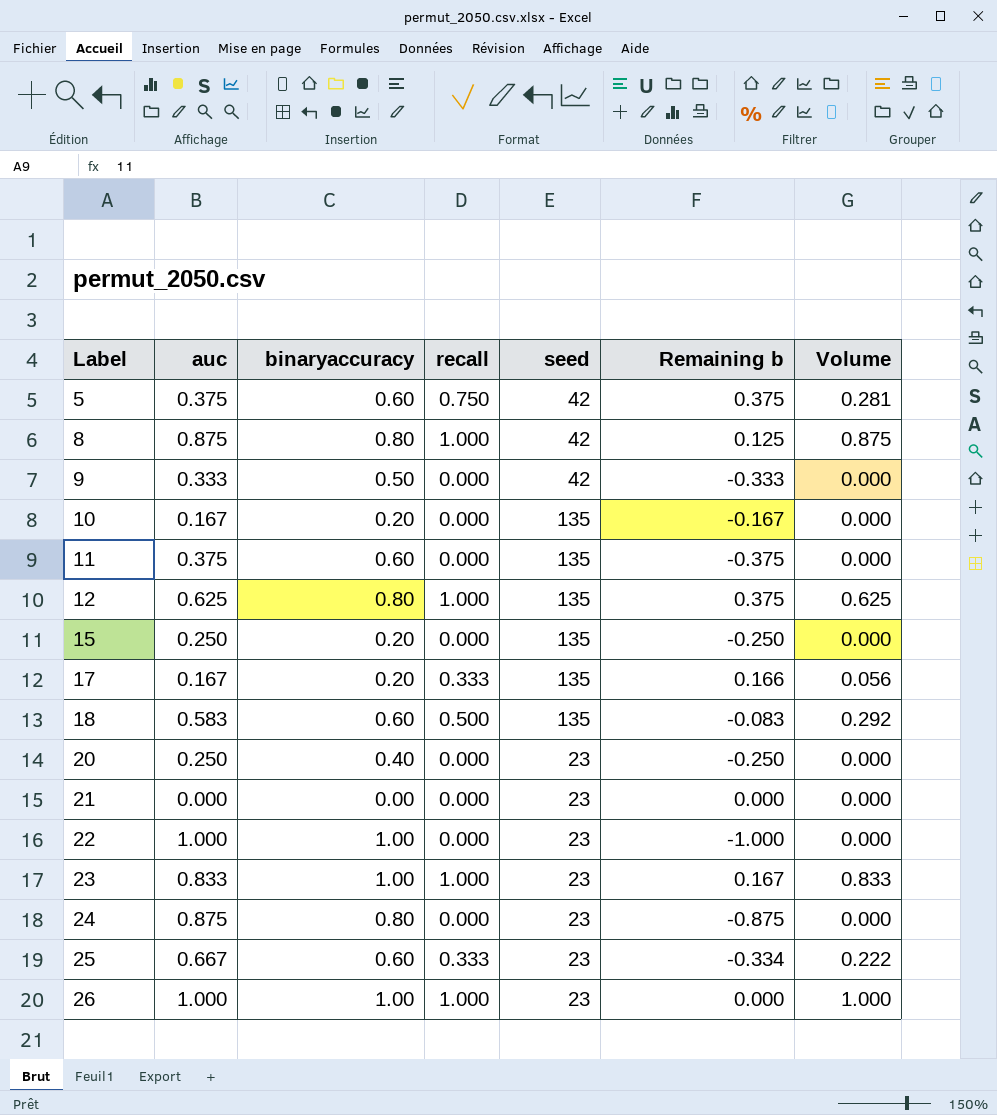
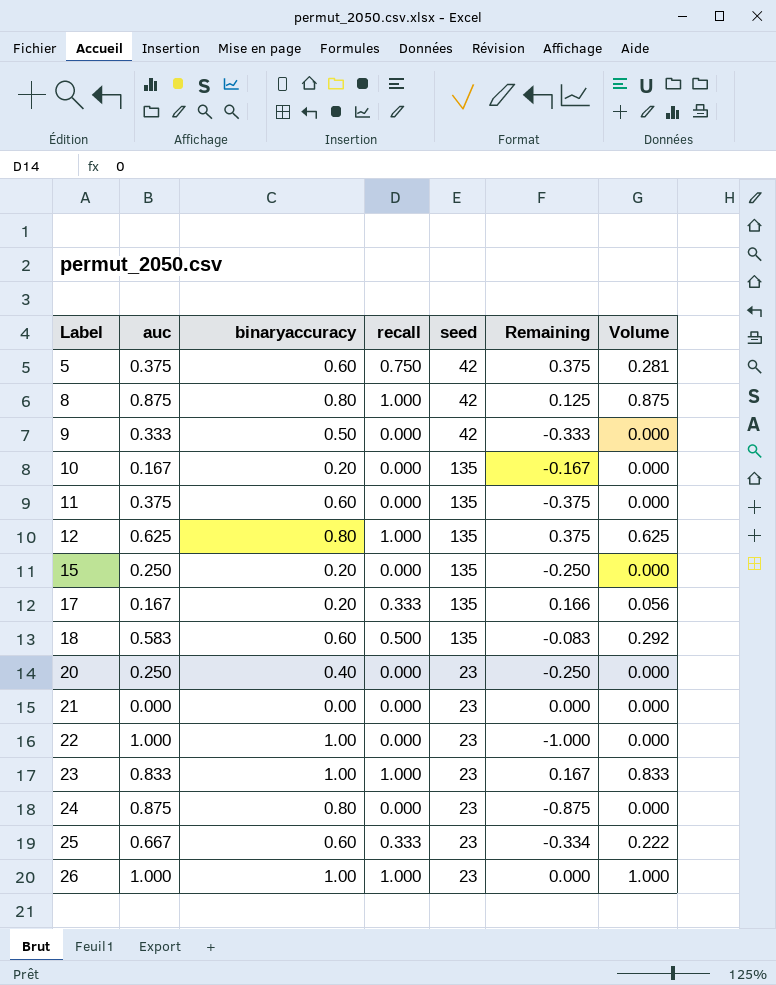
column name: Remaining b -> Remaining

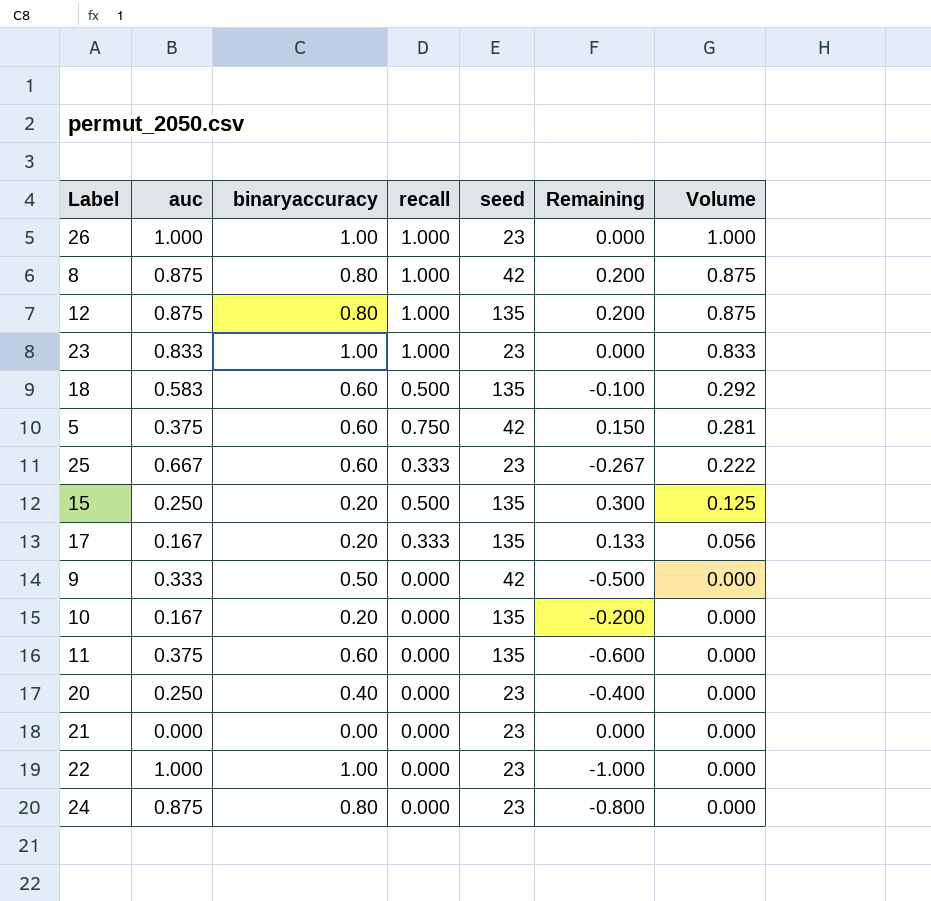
row order: Label ascending -> Volume descending
column Remaining | formula: [recall] - [auc] -> [recall] - [binaryaccuracy]
12 | auc: 0.625 -> 0.875
12 | Volume: 0.625 -> 0.875
15 | recall: 0.000 -> 0.500
15 | Volume: 0.000 -> 0.125

